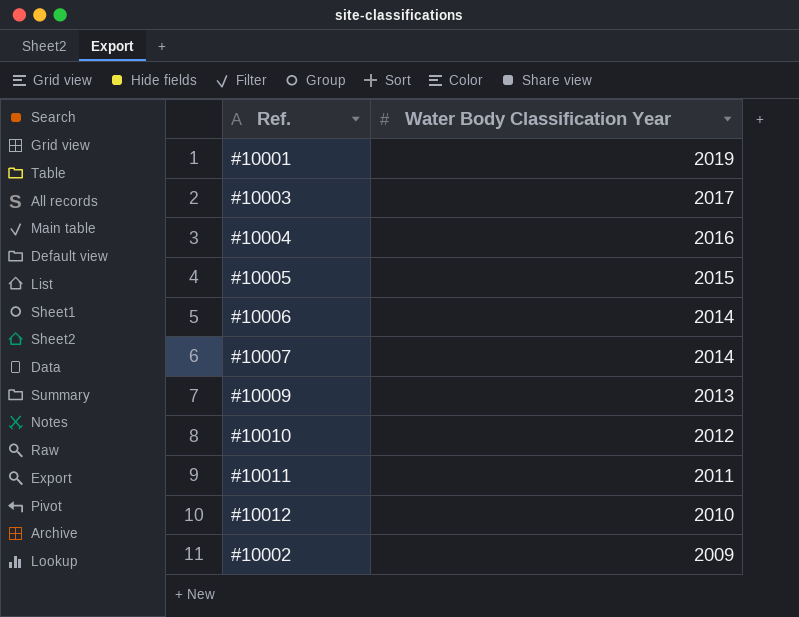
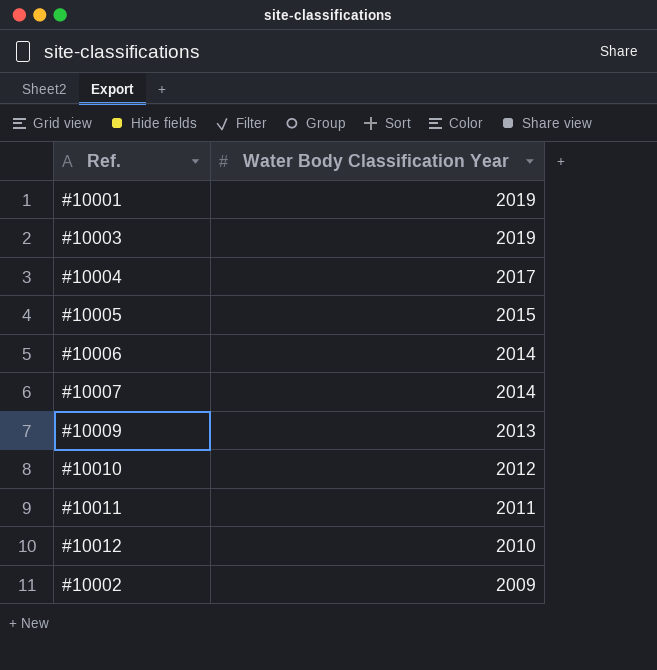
#10003 | Water Body Classification Year: 2017 -> 2019
#10004 | Water Body Classification Year: 2016 -> 2017

